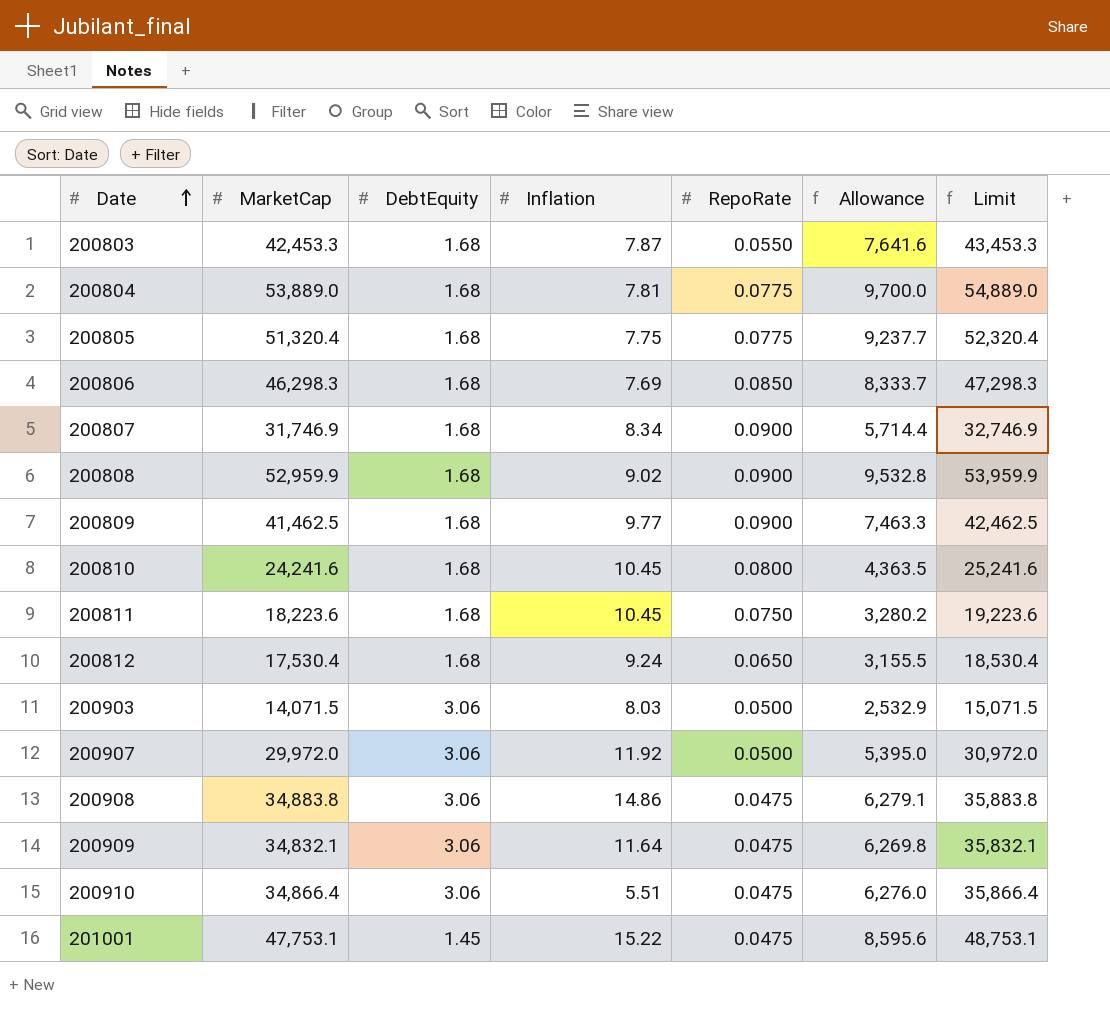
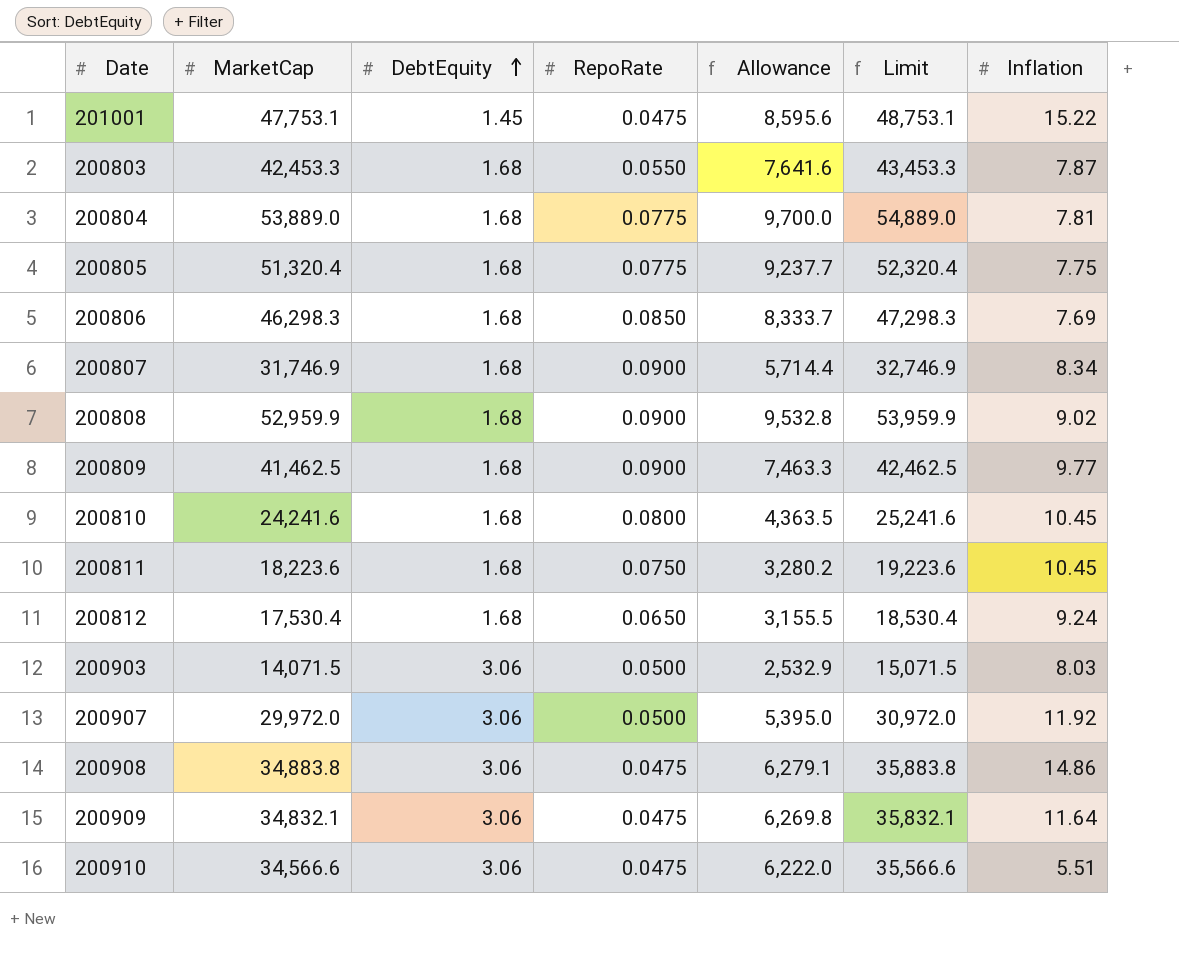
row order: Date ascending -> DebtEquity ascending
column Inflation | position: 4 -> 7
200910 | MarketCap: 34,866.4 -> 34,566.6
200910 | Allowance: 6,276.0 -> 6,222.0
200910 | Limit: 35,866.4 -> 35,566.6

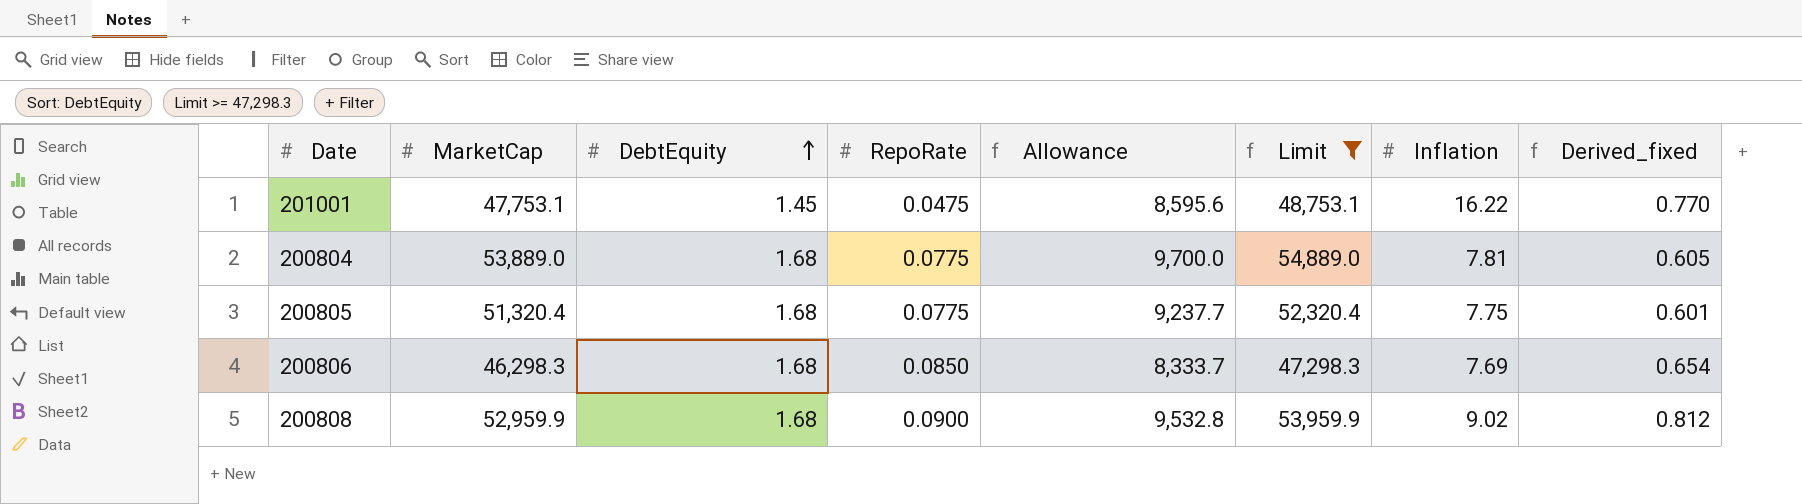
filter: none -> Limit >= 47,298.3
column Derived_fixed | formula: none -> [RepoRate] * [Inflation]
201001 | Inflation: 15.22 -> 16.22

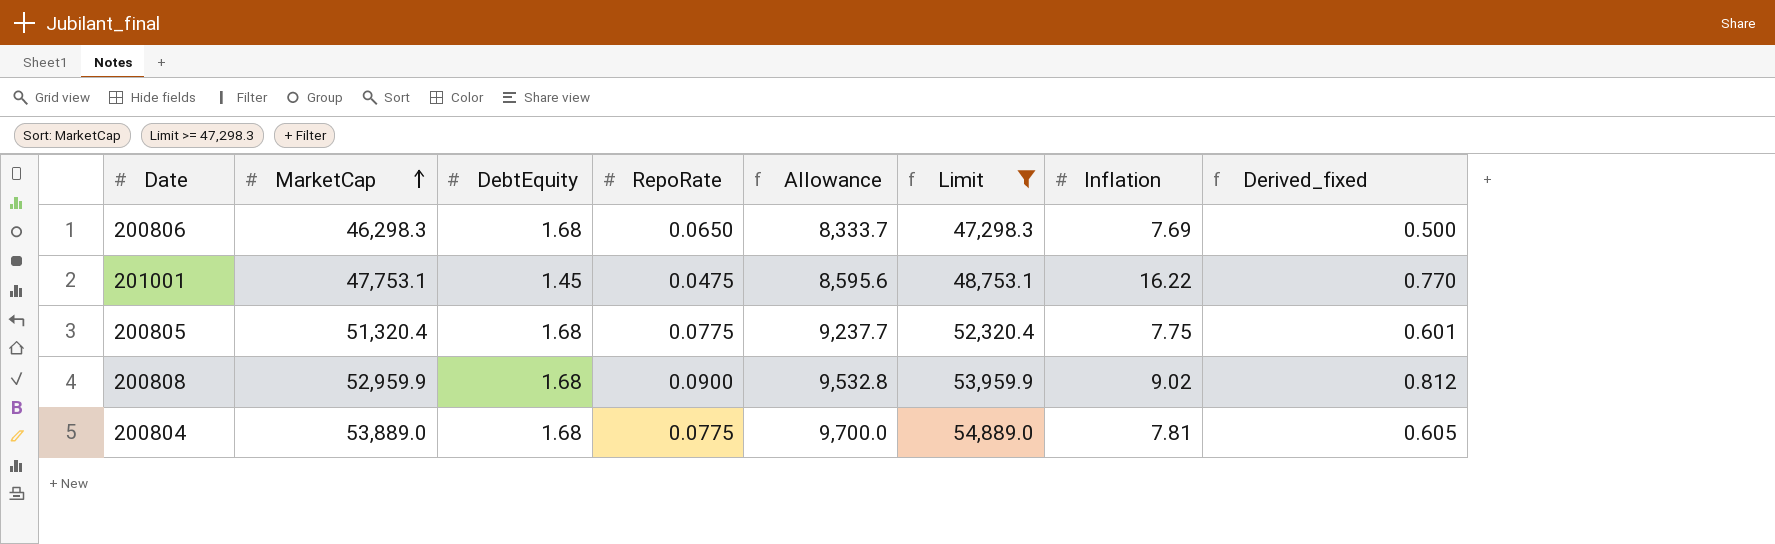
row order: DebtEquity ascending -> MarketCap ascending
200806 | RepoRate: 0.0850 -> 0.0650
200806 | Derived_fixed: 0.654 -> 0.500

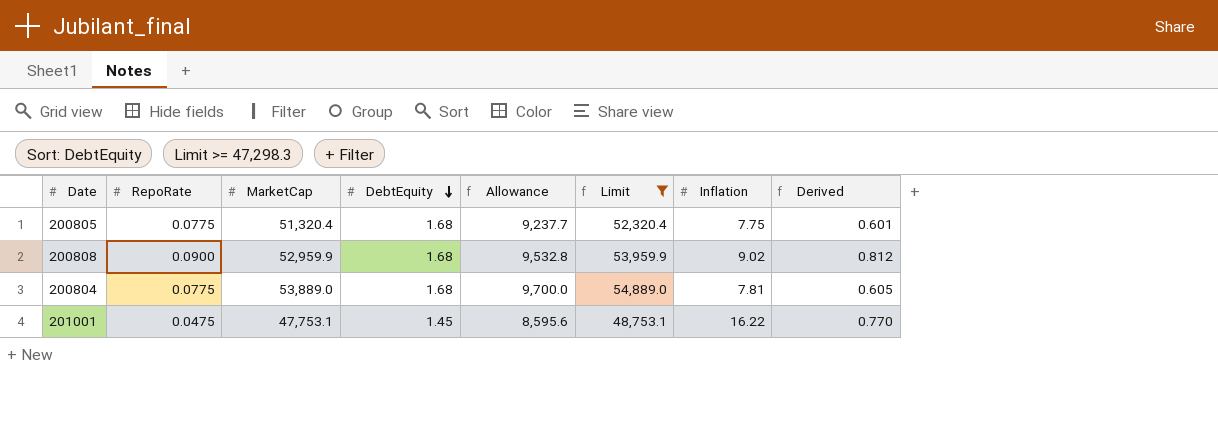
row order: MarketCap ascending -> DebtEquity descending
column RepoRate | position: 4 -> 2
column name: Derived_fixed -> Derived
row 200806: 46,298.3 | 1.68 | 0.0650 | 8,333.7 | 47,298.3 | 7.69 | 0.500 -> none

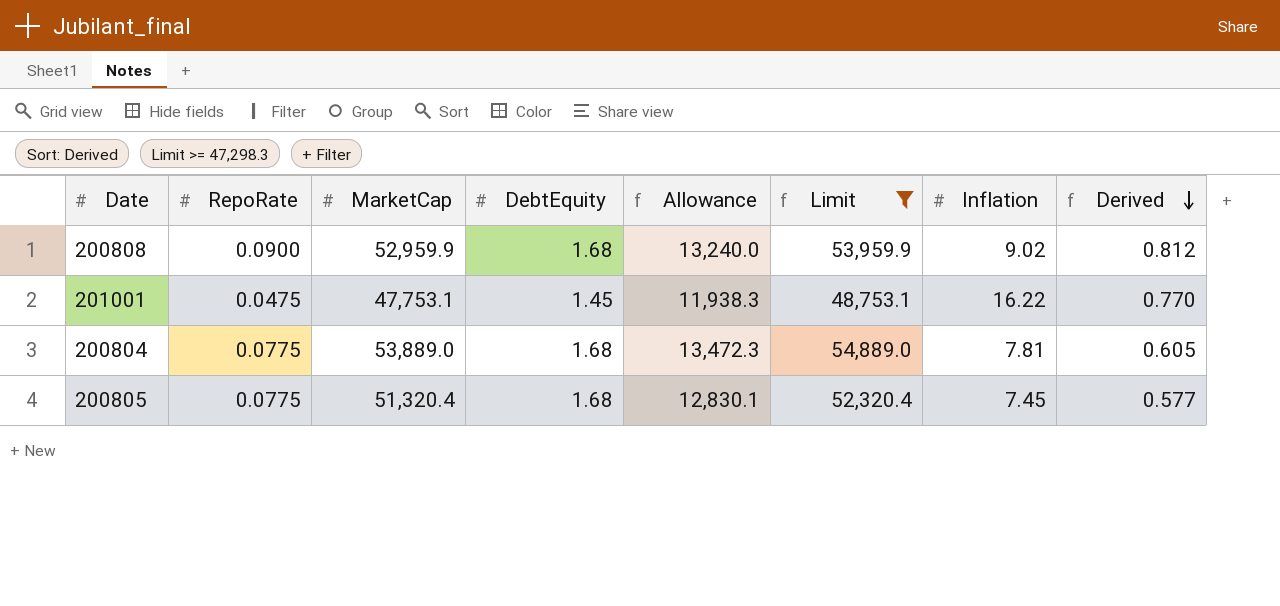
row order: DebtEquity descending -> Derived descending
column Allowance | formula: [MarketCap] * 0.18 -> [MarketCap] * 0.25
200805 | Inflation: 7.75 -> 7.45
200805 | Derived: 0.601 -> 0.577

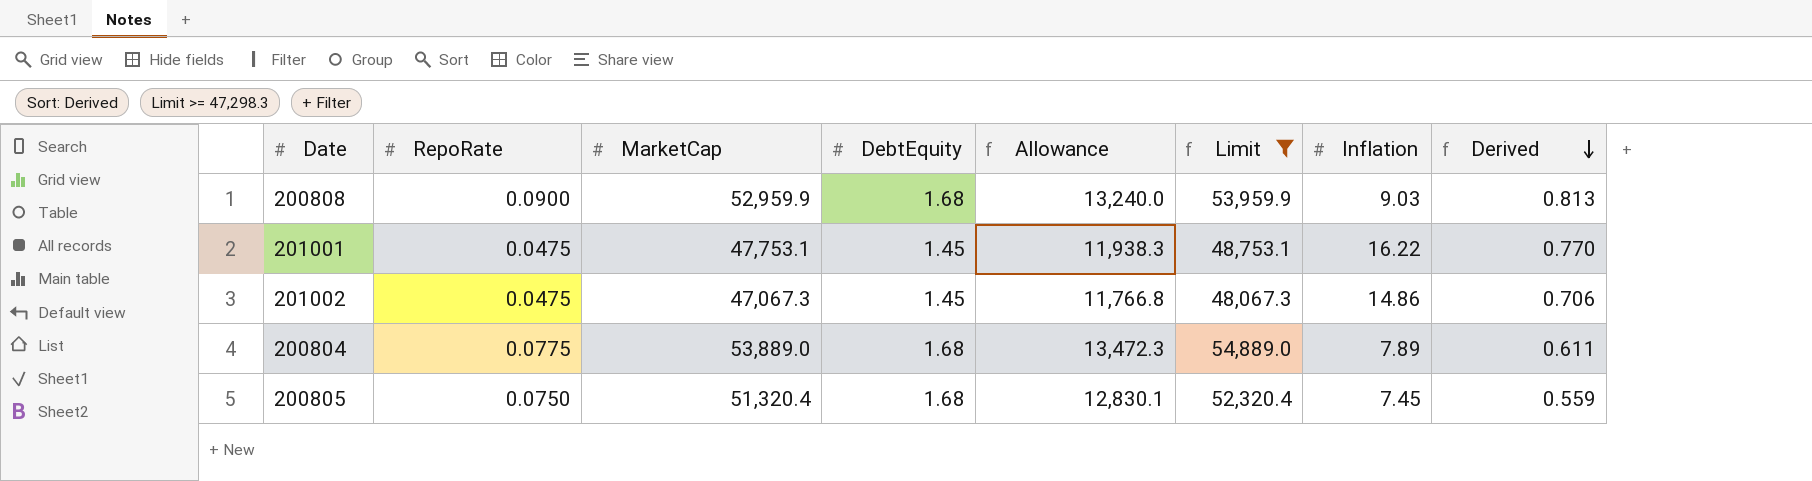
200808 | Inflation: 9.02 -> 9.03
200808 | Derived: 0.812 -> 0.813
row 201002: none -> 0.0475 | 47,067.3 | 1.45 | 11,766.8 | 48,067.3 | 14.86 | 0.706
200804 | Inflation: 7.81 -> 7.89
200804 | Derived: 0.605 -> 0.611
200805 | RepoRate: 0.0775 -> 0.0750
200805 | Derived: 0.577 -> 0.559

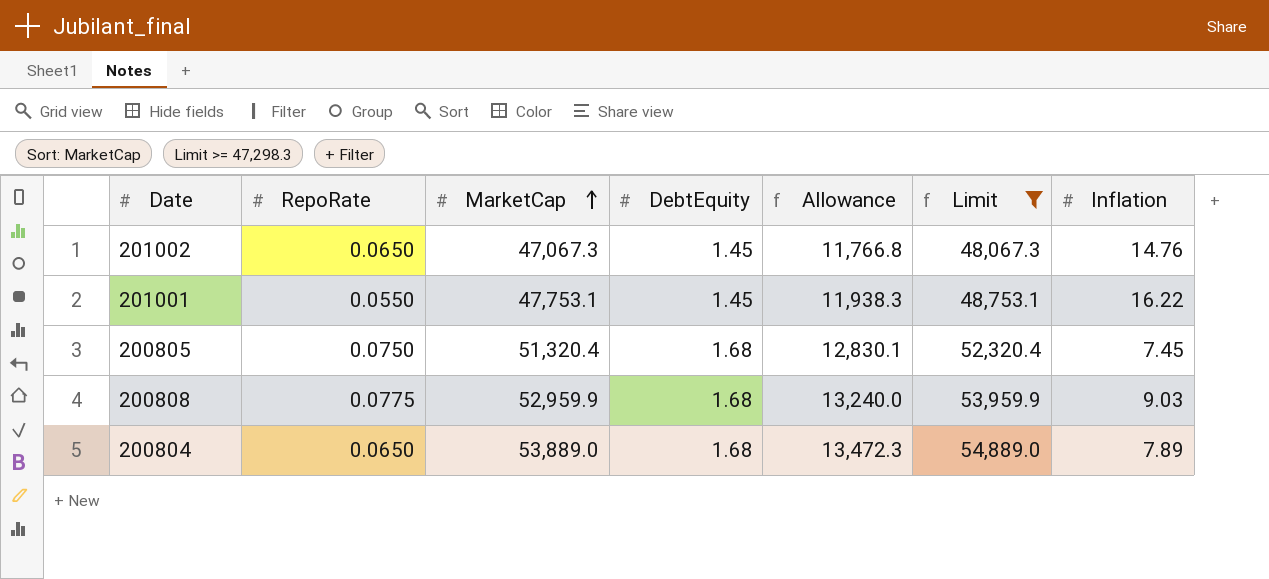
row order: Derived descending -> MarketCap ascending
column Derived | formula: [RepoRate] * [Inflation] -> none
201002 | RepoRate: 0.0475 -> 0.0650
201002 | Inflation: 14.86 -> 14.76
201001 | RepoRate: 0.0475 -> 0.0550
200808 | RepoRate: 0.0900 -> 0.0775
200804 | RepoRate: 0.0775 -> 0.0650

